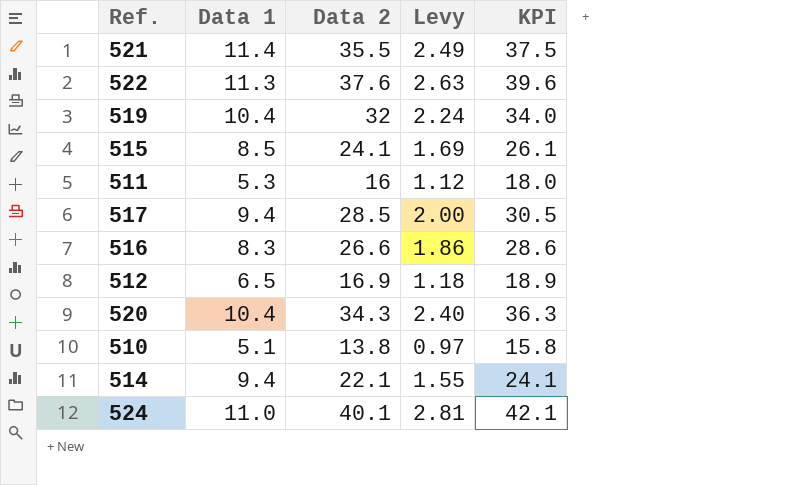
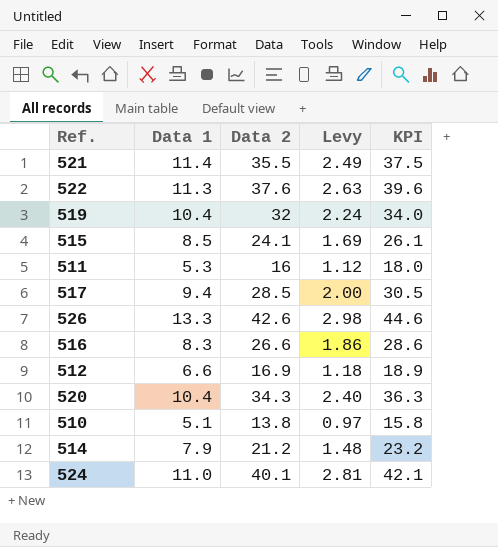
row 526: none -> 13.3 | 42.6 | 2.98 | 44.6
512 | Data 1: 6.5 -> 6.6
514 | Data 1: 9.4 -> 7.9
514 | Data 2: 22.1 -> 21.2
514 | Levy: 1.55 -> 1.48
514 | KPI: 24.1 -> 23.2

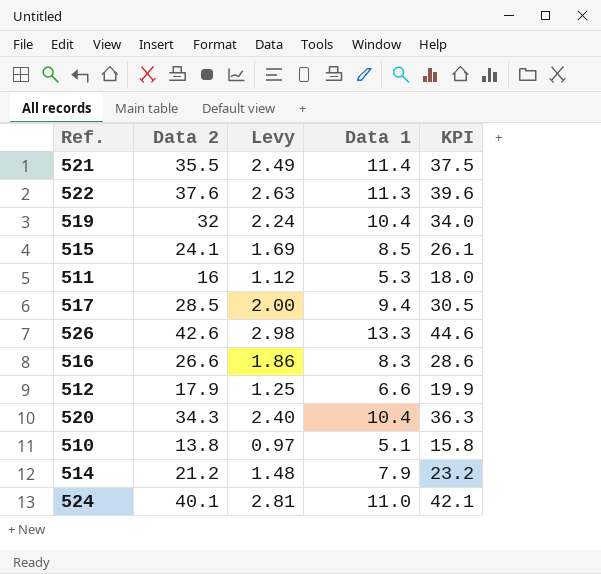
column Data 1 | position: 2 -> 4
512 | Data 2: 16.9 -> 17.9
512 | Levy: 1.18 -> 1.25
512 | KPI: 18.9 -> 19.9

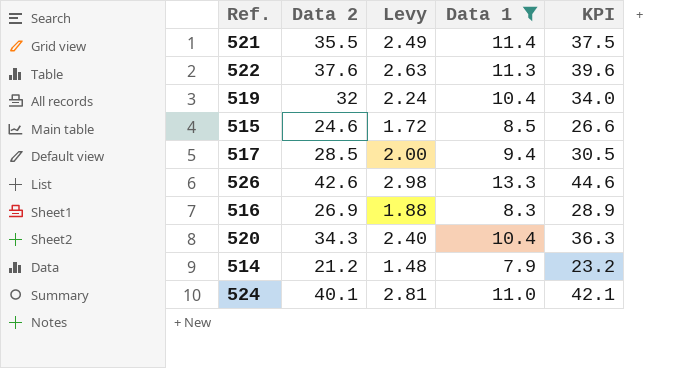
filter: none -> Data 1 >= 7.9
515 | Data 2: 24.1 -> 24.6
515 | Levy: 1.69 -> 1.72
515 | KPI: 26.1 -> 26.6
516 | Data 2: 26.6 -> 26.9
516 | Levy: 1.86 -> 1.88
516 | KPI: 28.6 -> 28.9

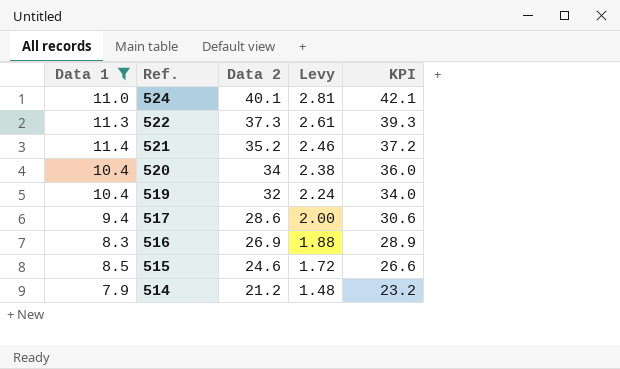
row order: none -> Ref. descending
column Data 1 | position: 4 -> 1
row 526: 42.6 | 2.98 | 13.3 | 44.6 -> none
522 | Data 2: 37.6 -> 37.3
522 | Levy: 2.63 -> 2.61
522 | KPI: 39.6 -> 39.3
521 | Data 2: 35.5 -> 35.2
521 | Levy: 2.49 -> 2.46
521 | KPI: 37.5 -> 37.2
520 | Data 2: 34.3 -> 34
520 | Levy: 2.40 -> 2.38
520 | KPI: 36.3 -> 36.0
517 | Data 2: 28.5 -> 28.6
517 | KPI: 30.5 -> 30.6

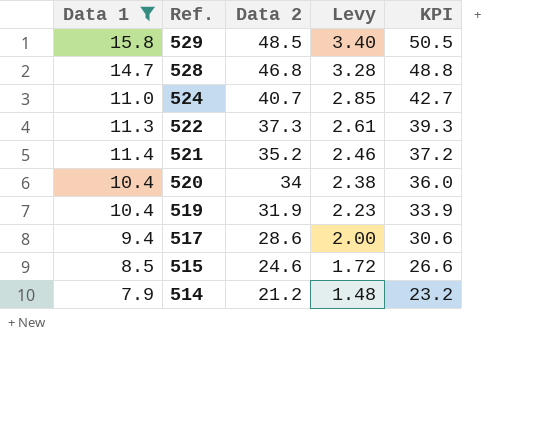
row 516: 8.3 | 26.9 | 1.88 | 28.9 -> none
row 529: none -> 15.8 | 48.5 | 3.40 | 50.5
row 528: none -> 14.7 | 46.8 | 3.28 | 48.8
524 | Data 2: 40.1 -> 40.7
524 | Levy: 2.81 -> 2.85
524 | KPI: 42.1 -> 42.7
519 | Data 2: 32 -> 31.9
519 | Levy: 2.24 -> 2.23
519 | KPI: 34.0 -> 33.9

